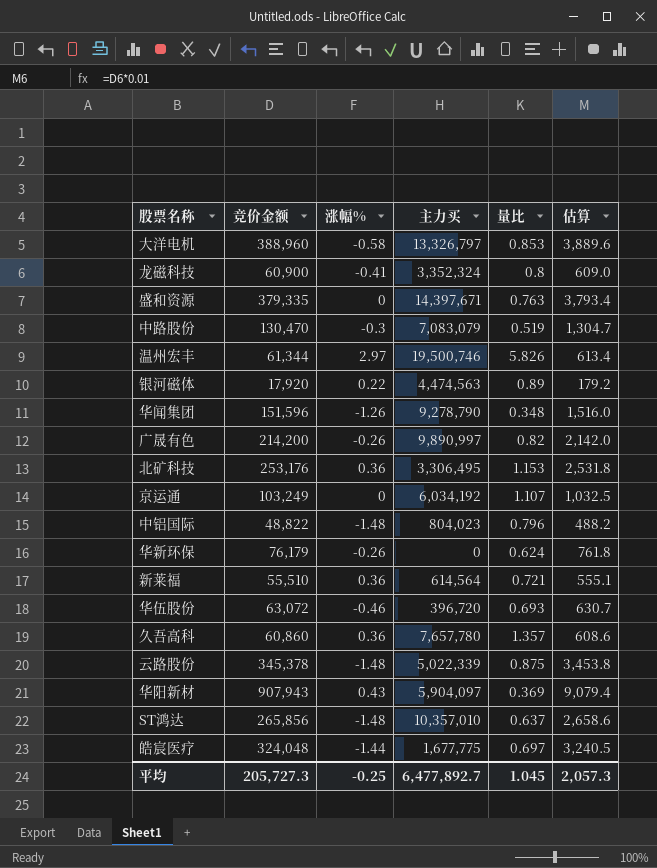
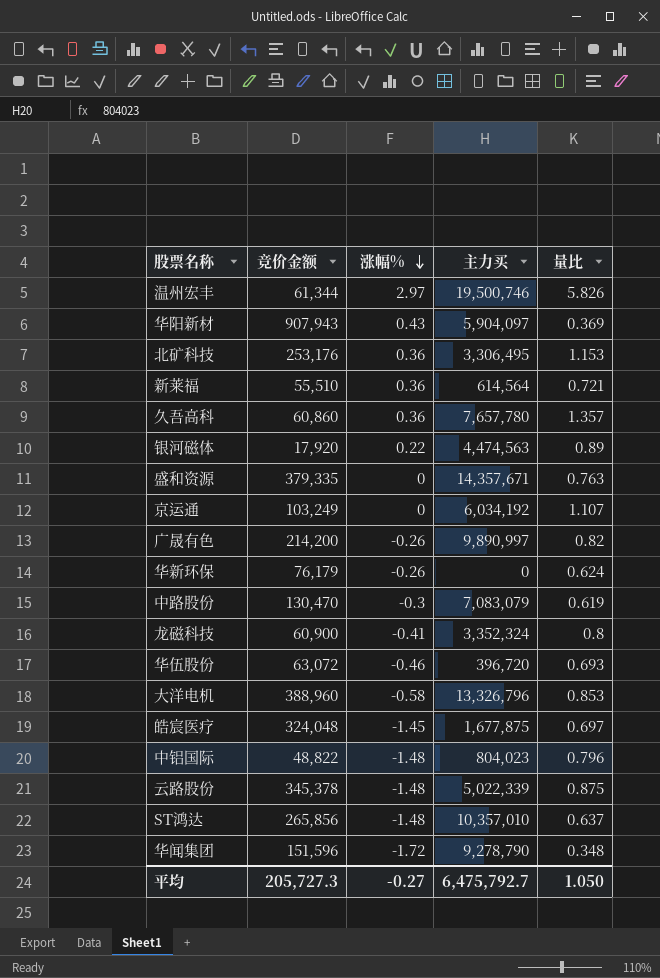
row order: none -> 涨幅% descending
column 估算 | formula: [竞价金额] * 0.01 -> none
盛和资源 | 主力买: 14,397,671 -> 14,357,671
中路股份 | 量比: 0.519 -> 0.619
大洋电机 | 主力买: 13,326,797 -> 13,326,796
皓宸医疗 | 涨幅%: -1.44 -> -1.45
皓宸医疗 | 主力买: 1,677,775 -> 1,677,875
华闻集团 | 涨幅%: -1.26 -> -1.72
平均 | 涨幅%: -0.25 -> -0.27
平均 | 主力买: 6,477,892.7 -> 6,475,792.7
平均 | 量比: 1.045 -> 1.050

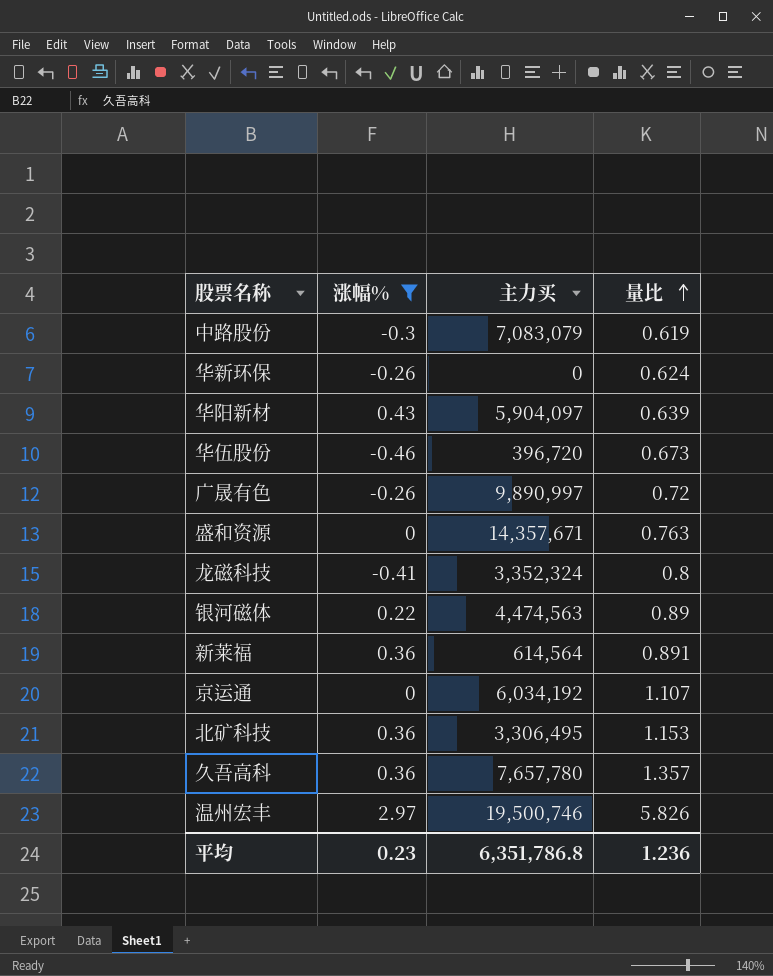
filter: none -> 涨幅% >= -0.46
row order: 涨幅% descending -> 量比 ascending
column 竞价金额 | position: 2 -> none
华阳新材 | 量比: 0.369 -> 0.639
华伍股份 | 量比: 0.693 -> 0.673
广晟有色 | 量比: 0.82 -> 0.72
新莱福 | 量比: 0.721 -> 0.891
平均 | 涨幅%: -0.27 -> 0.23
平均 | 主力买: 6,475,792.7 -> 6,351,786.8
平均 | 量比: 1.050 -> 1.236

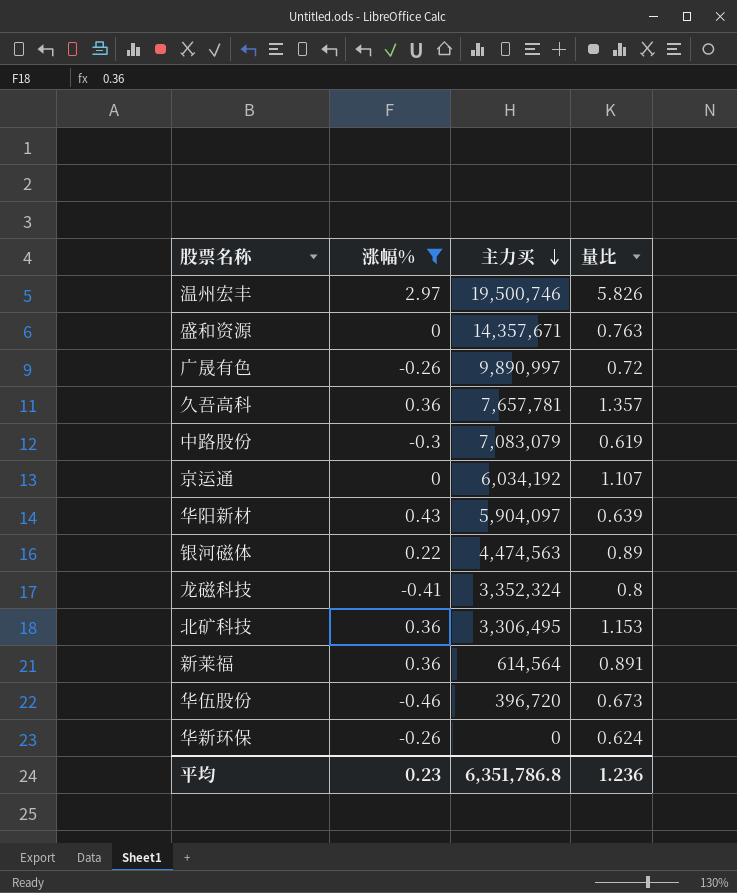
row order: 量比 ascending -> 主力买 descending
久吾高科 | 主力买: 7,657,780 -> 7,657,781

